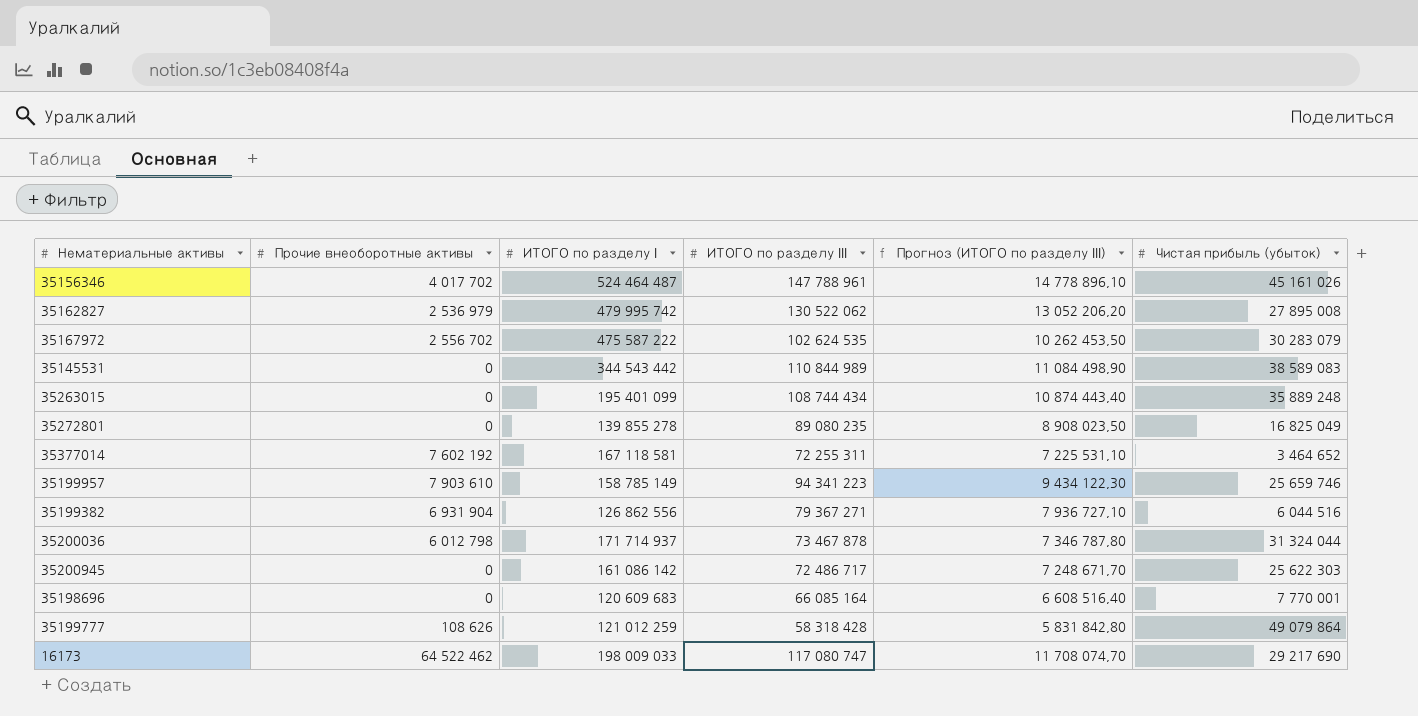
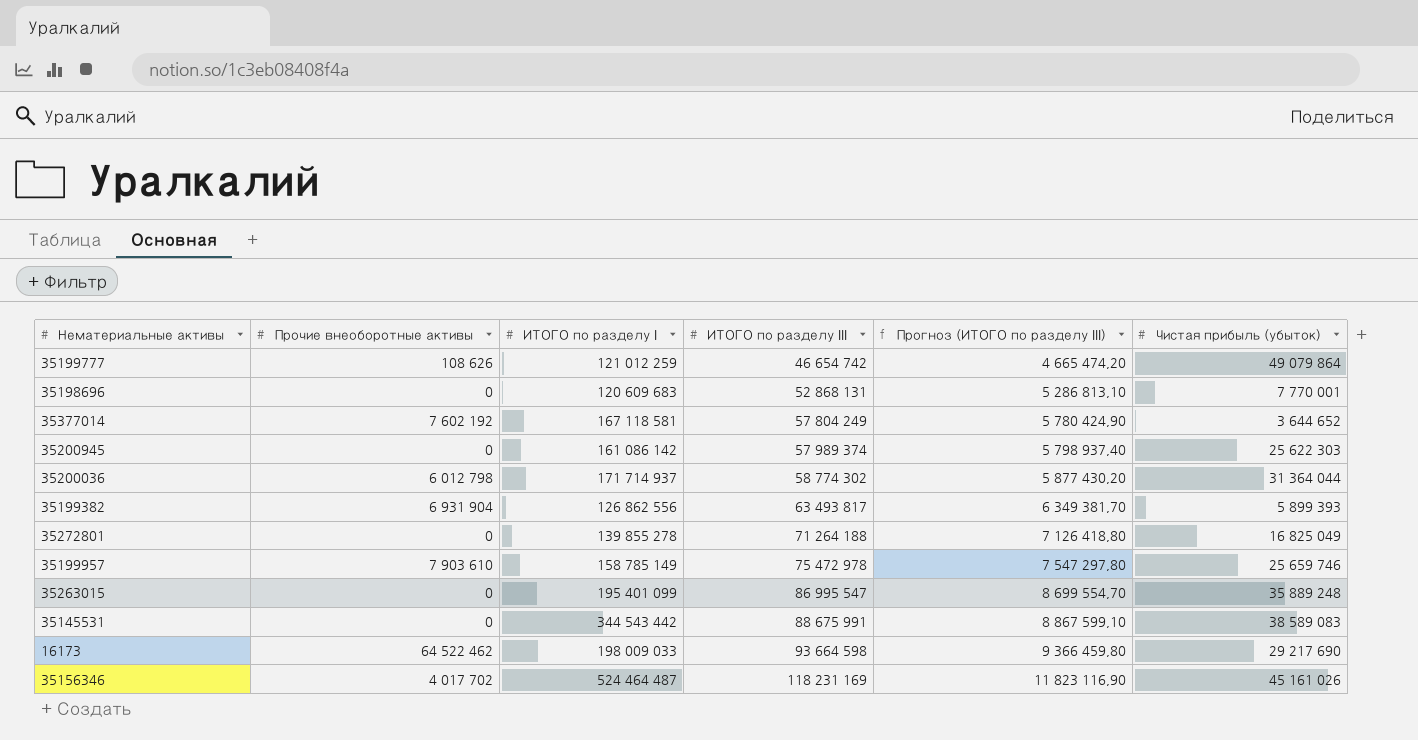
row order: none -> ИТОГО по разделу III ascending
row 35162827: 2 536 979 | 479 995 742 | 130 522 062 | 13 052 206,20 | 27 895 008 -> none
row 35167972: 2 556 702 | 475 587 222 | 102 624 535 | 10 262 453,50 | 30 283 079 -> none
35199777 | ИТОГО по разделу III: 58 318 428 -> 46 654 742
35199777 | Прогноз (ИТОГО по разделу III): 5 831 842,80 -> 4 665 474,20
35198696 | ИТОГО по разделу III: 66 085 164 -> 52 868 131
35198696 | Прогноз (ИТОГО по разделу III): 6 608 516,40 -> 5 286 813,10
35377014 | ИТОГО по разделу III: 72 255 311 -> 57 804 249
35377014 | Прогноз (ИТОГО по разделу III): 7 225 531,10 -> 5 780 424,90
35377014 | Чистая прибыль (убыток): 3 464 652 -> 3 644 652
35200945 | ИТОГО по разделу III: 72 486 717 -> 57 989 374
35200945 | Прогноз (ИТОГО по разделу III): 7 248 671,70 -> 5 798 937,40
35200036 | ИТОГО по разделу III: 73 467 878 -> 58 774 302
35200036 | Прогноз (ИТОГО по разделу III): 7 346 787,80 -> 5 877 430,20
35200036 | Чистая прибыль (убыток): 31 324 044 -> 31 364 044
35199382 | ИТОГО по разделу III: 79 367 271 -> 63 493 817
35199382 | Прогноз (ИТОГО по разделу III): 7 936 727,10 -> 6 349 381,70
35199382 | Чистая прибыль (убыток): 6 044 516 -> 5 899 393
35272801 | ИТОГО по разделу III: 89 080 235 -> 71 264 188
35272801 | Прогноз (ИТОГО по разделу III): 8 908 023,50 -> 7 126 418,80
35199957 | ИТОГО по разделу III: 94 341 223 -> 75 472 978
35199957 | Прогноз (ИТОГО по разделу III): 9 434 122,30 -> 7 547 297,80
35263015 | ИТОГО по разделу III: 108 744 434 -> 86 995 547
35263015 | Прогноз (ИТОГО по разделу III): 10 874 443,40 -> 8 699 554,70
35145531 | ИТОГО по разделу III: 110 844 989 -> 88 675 991
35145531 | Прогноз (ИТОГО по разделу III): 11 084 498,90 -> 8 867 599,10
16173 | ИТОГО по разделу III: 117 080 747 -> 93 664 598
16173 | Прогноз (ИТОГО по разделу III): 11 708 074,70 -> 9 366 459,80
35156346 | ИТОГО по разделу III: 147 788 961 -> 118 231 169
35156346 | Прогноз (ИТОГО по разделу III): 14 778 896,10 -> 11 823 116,90

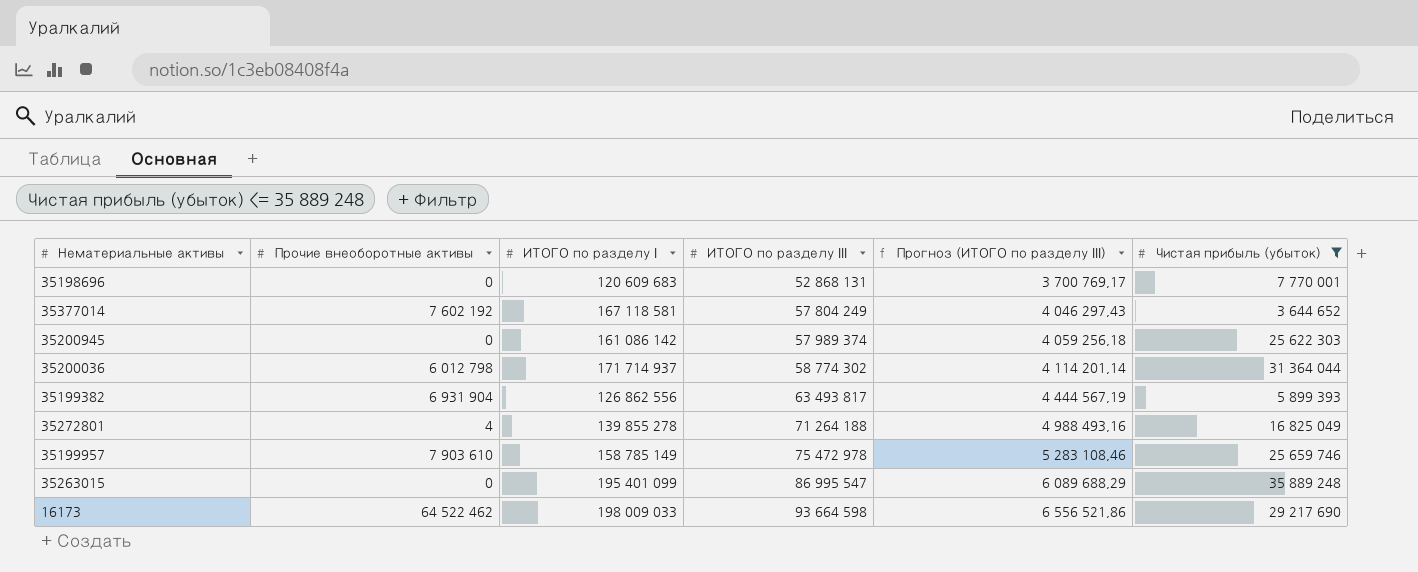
filter: none -> Чистая прибыль (убыток) <= 35 889 248
column Прогноз (ИТОГО по разделу III) | formula: [ИТОГО по разделу III] * 0,1 -> [ИТОГО по разделу III] * 0,07
35272801 | Прочие внеоборотные активы: 0 -> 4

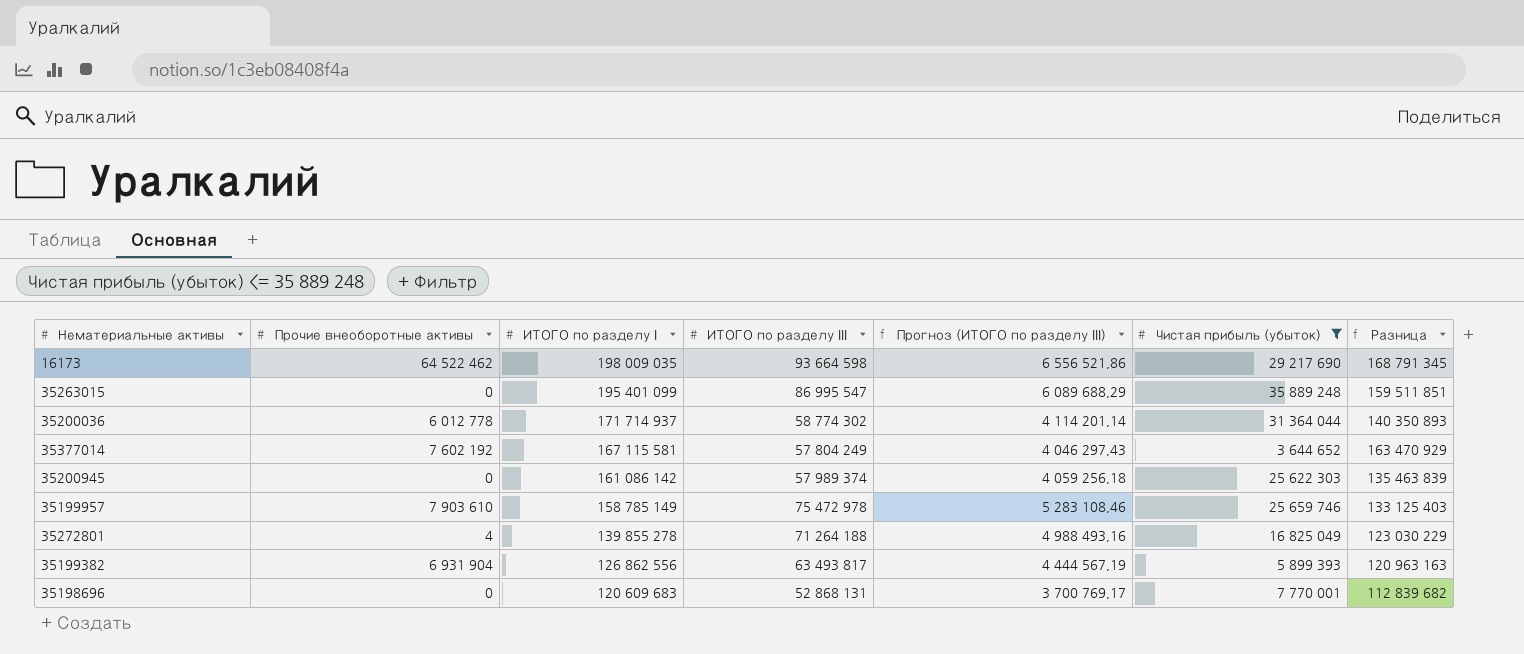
row order: ИТОГО по разделу III ascending -> ИТОГО по разделу I descending
column Разница | formula: none -> [ИТОГО по разделу I] - [Чистая прибыль (убыток)]
16173 | ИТОГО по разделу I: 198 009 033 -> 198 009 035
35200036 | Прочие внеоборотные активы: 6 012 798 -> 6 012 778
35377014 | ИТОГО по разделу I: 167 118 581 -> 167 115 581

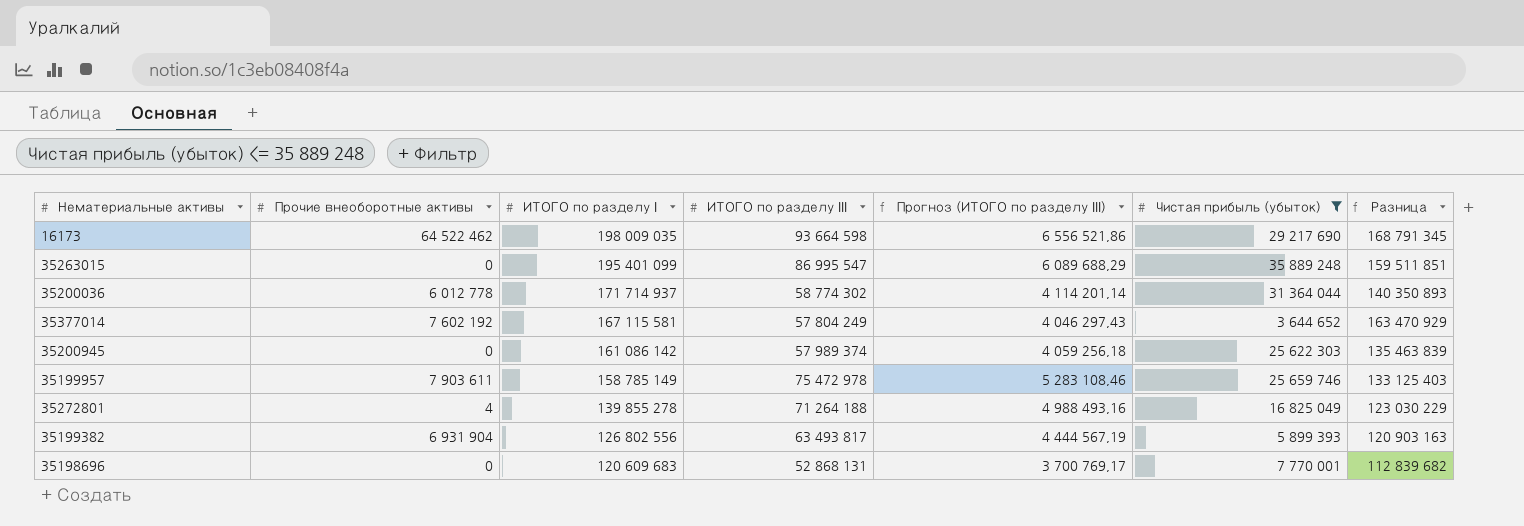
35199957 | Прочие внеоборотные активы: 7 903 610 -> 7 903 611
35199382 | ИТОГО по разделу I: 126 862 556 -> 126 802 556
35199382 | Разница: 120 963 163 -> 120 903 163

